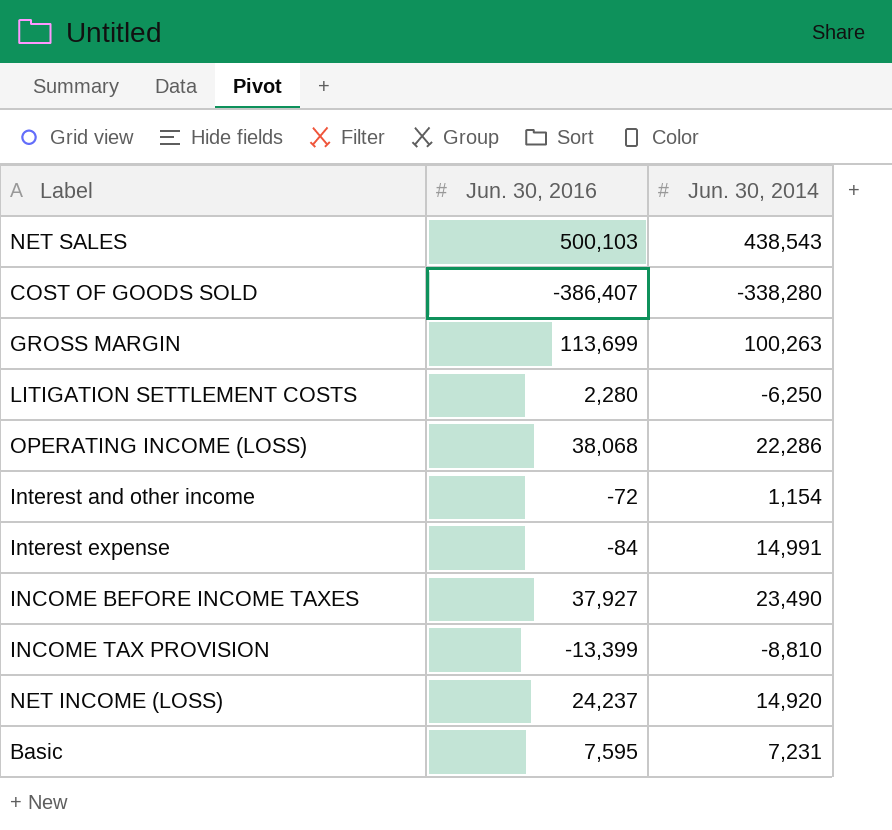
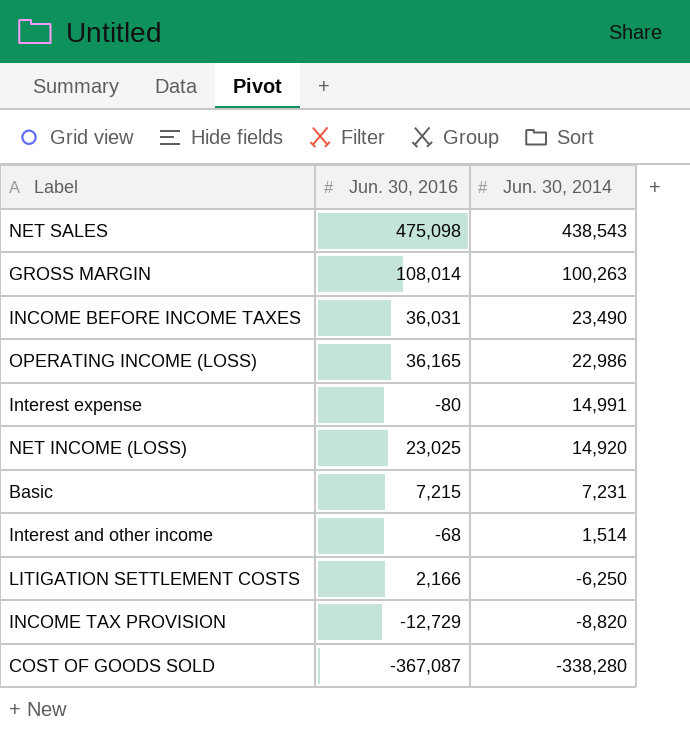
row order: none -> Jun. 30, 2014 descending
NET SALES | Jun. 30, 2016: 500,103 -> 475,098
GROSS MARGIN | Jun. 30, 2016: 113,699 -> 108,014
INCOME BEFORE INCOME TAXES | Jun. 30, 2016: 37,927 -> 36,031
OPERATING INCOME (LOSS) | Jun. 30, 2016: 38,068 -> 36,165
OPERATING INCOME (LOSS) | Jun. 30, 2014: 22,286 -> 22,986
Interest expense | Jun. 30, 2016: -84 -> -80
NET INCOME (LOSS) | Jun. 30, 2016: 24,237 -> 23,025
Basic | Jun. 30, 2016: 7,595 -> 7,215
Interest and other income | Jun. 30, 2016: -72 -> -68
Interest and other income | Jun. 30, 2014: 1,154 -> 1,514
LITIGATION SETTLEMENT COSTS | Jun. 30, 2016: 2,280 -> 2,166
INCOME TAX PROVISION | Jun. 30, 2016: -13,399 -> -12,729
INCOME TAX PROVISION | Jun. 30, 2014: -8,810 -> -8,820
COST OF GOODS SOLD | Jun. 30, 2016: -386,407 -> -367,087

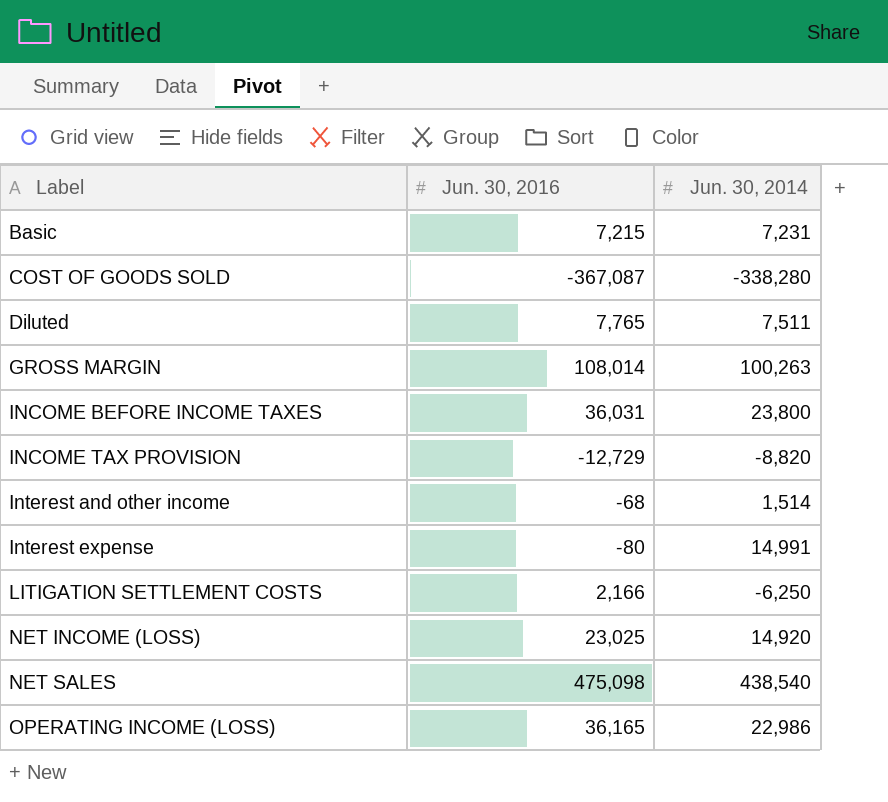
row order: Jun. 30, 2014 descending -> Label ascending
row Diluted: none -> 7,765 | 7,511
INCOME BEFORE INCOME TAXES | Jun. 30, 2014: 23,490 -> 23,800
NET SALES | Jun. 30, 2014: 438,543 -> 438,540

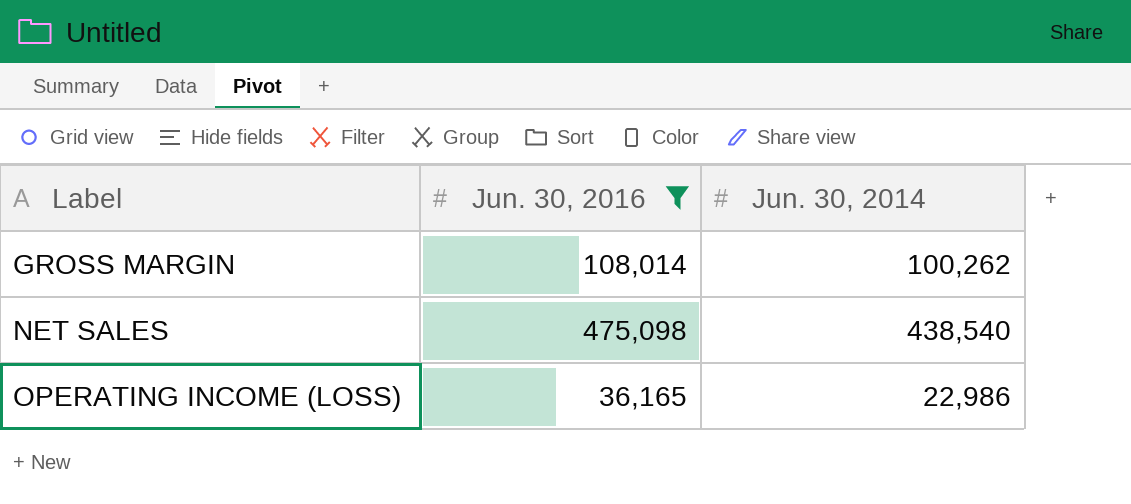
filter: none -> Jun. 30, 2016 >= 36,165
GROSS MARGIN | Jun. 30, 2014: 100,263 -> 100,262

